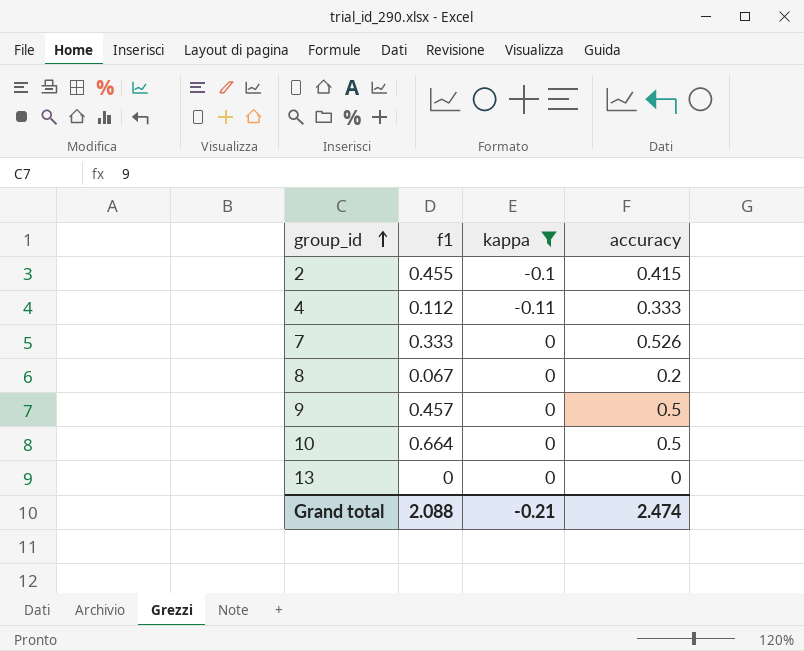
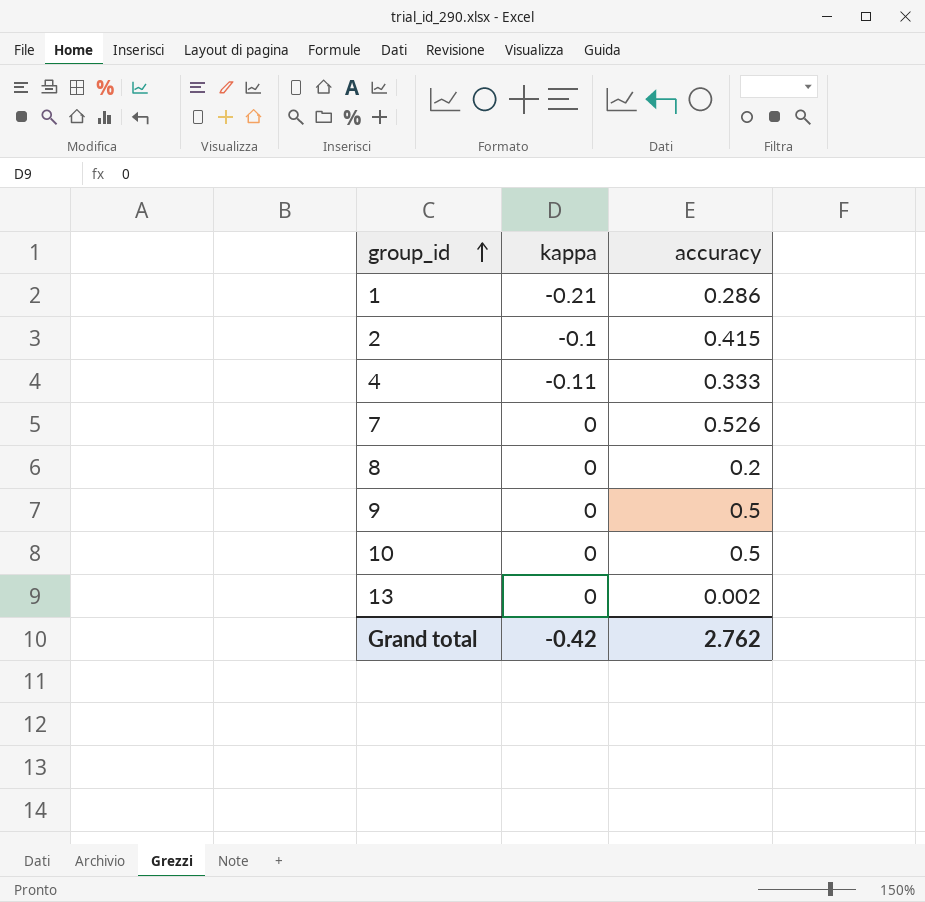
filter: kappa != -0.21 -> none
column f1 | position: 2 -> none
13 | accuracy: 0 -> 0.002
Grand total | kappa: -0.21 -> -0.42
Grand total | accuracy: 2.474 -> 2.762

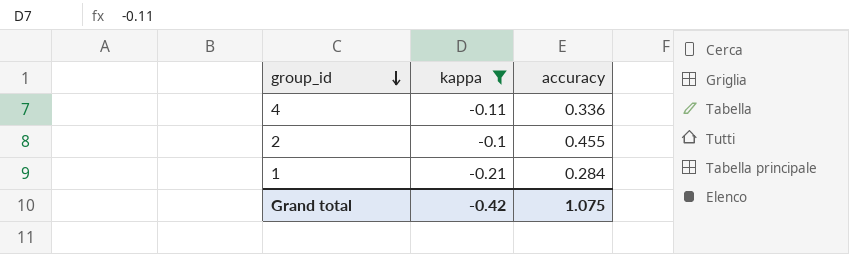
filter: none -> kappa != 0
row order: group_id ascending -> group_id descending
4 | accuracy: 0.333 -> 0.336
2 | accuracy: 0.415 -> 0.455
1 | accuracy: 0.286 -> 0.284
Grand total | accuracy: 2.762 -> 1.075

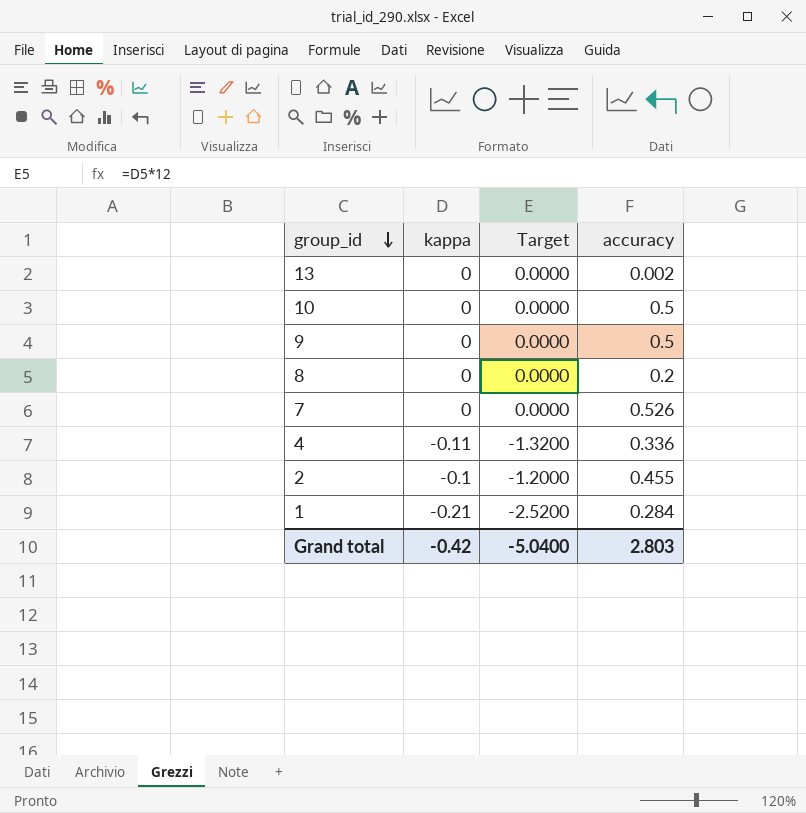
filter: kappa != 0 -> none
column Target | formula: none -> [kappa] * 12
Grand total | accuracy: 1.075 -> 2.803

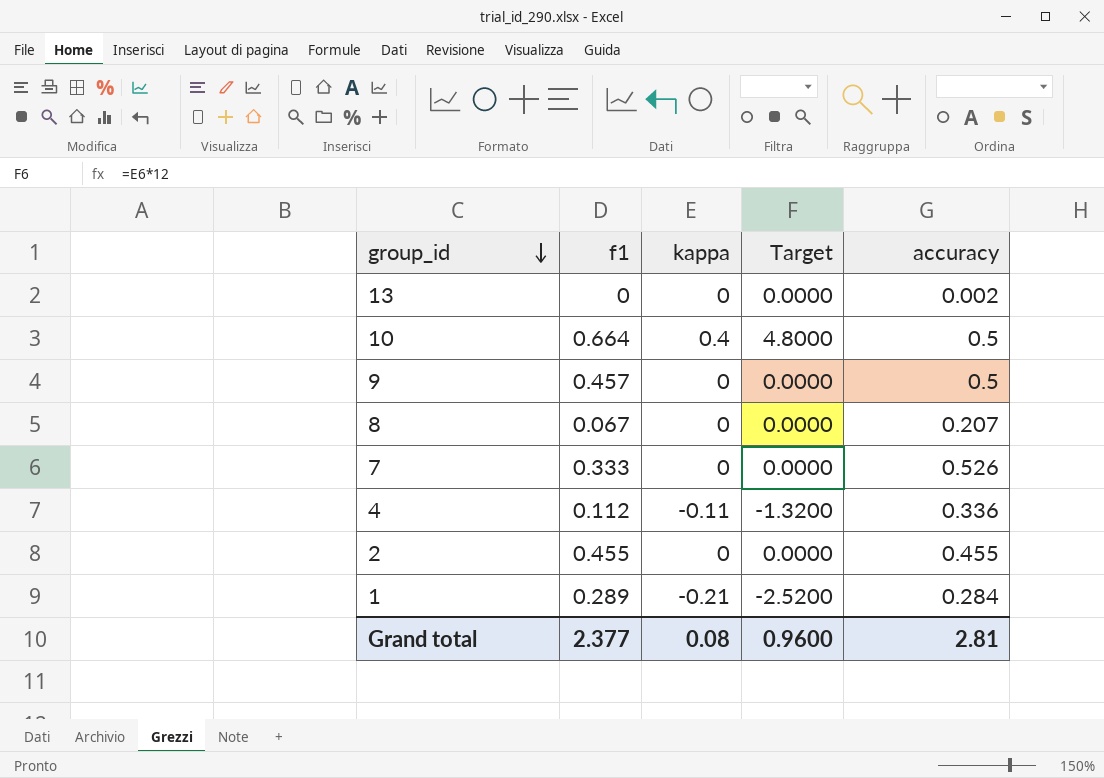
column f1 | position: none -> 2
10 | kappa: 0 -> 0.4
10 | Target: 0.0000 -> 4.8000
8 | accuracy: 0.2 -> 0.207
2 | kappa: -0.1 -> 0
2 | Target: -1.2000 -> 0.0000
Grand total | kappa: -0.42 -> 0.08
Grand total | Target: -5.0400 -> 0.9600
Grand total | accuracy: 2.803 -> 2.81

